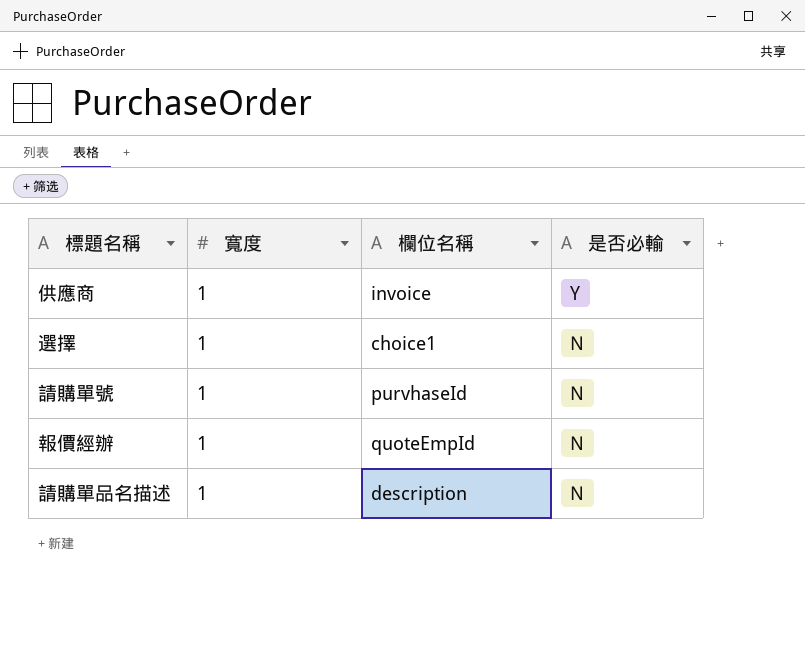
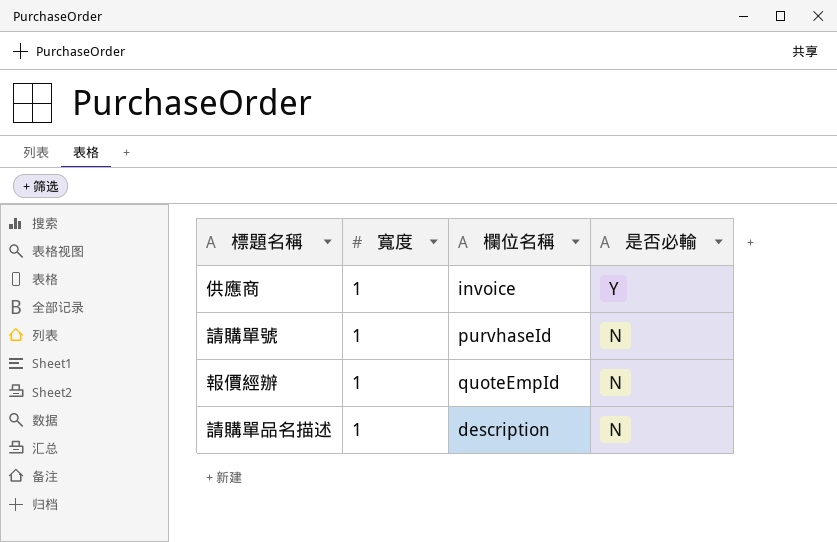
row 選擇: 1 | choice1 | N -> none

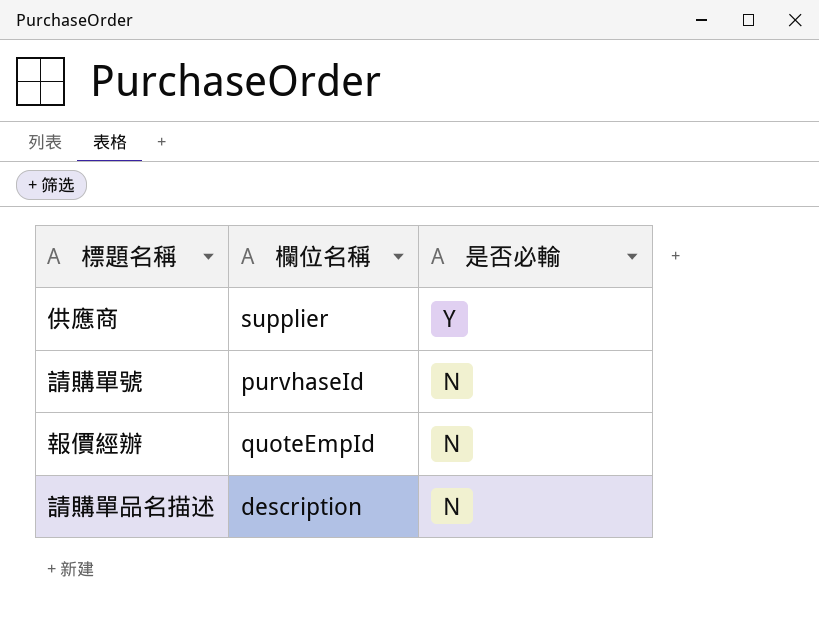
column 寬度 | position: 2 -> none
供應商 | 欄位名稱: invoice -> supplier

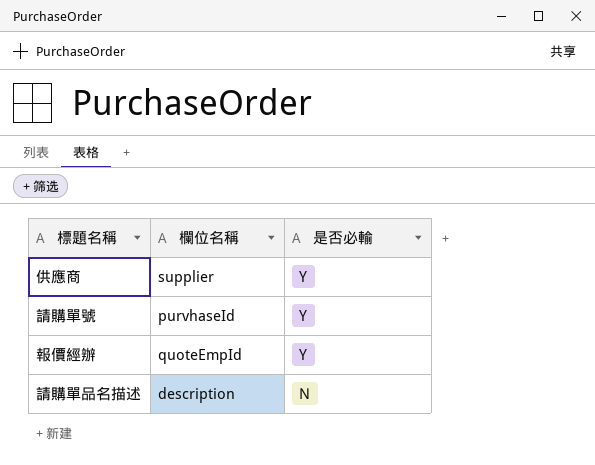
請購單號 | 是否必輸: N -> Y
報價經辦 | 是否必輸: N -> Y

